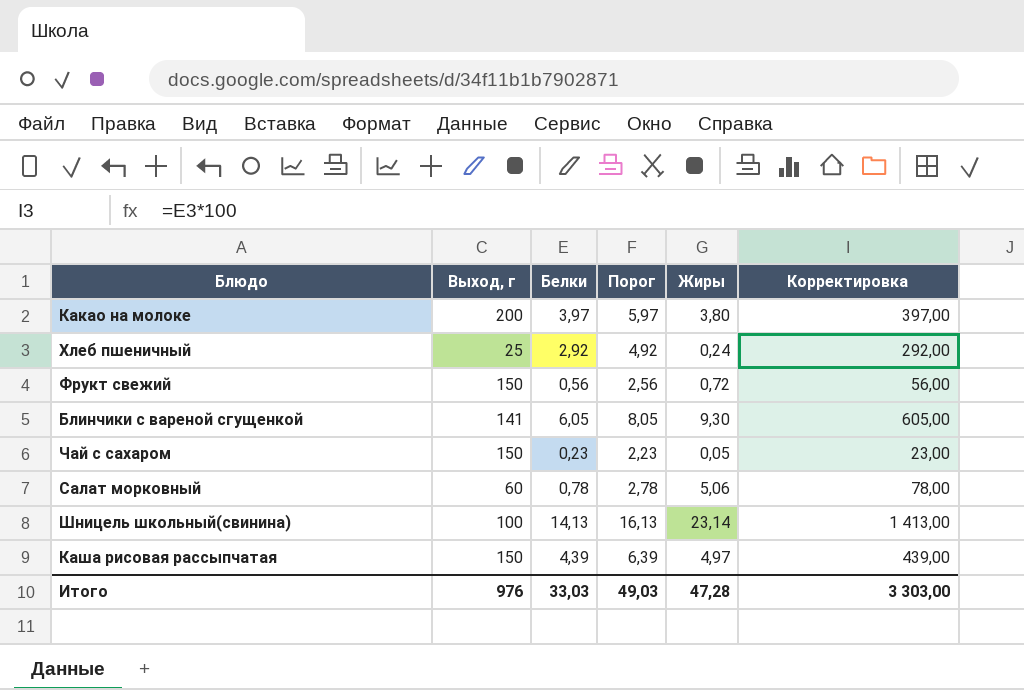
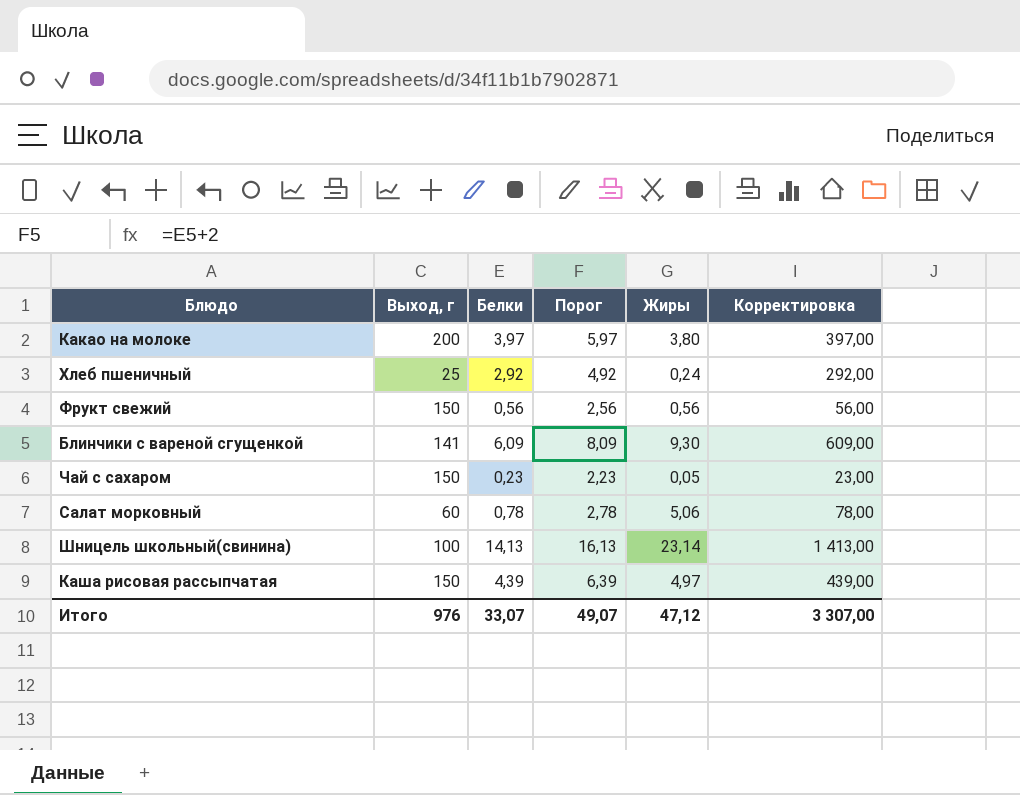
Фрукт свежий | Жиры: 0,72 -> 0,56
Блинчики с вареной сгущенкой | Белки: 6,05 -> 6,09
Блинчики с вареной сгущенкой | Порог: 8,05 -> 8,09
Блинчики с вареной сгущенкой | Корректировка: 605,00 -> 609,00
Итого | Белки: 33,03 -> 33,07
Итого | Порог: 49,03 -> 49,07
Итого | Жиры: 47,28 -> 47,12
Итого | Корректировка: 3 303,00 -> 3 307,00

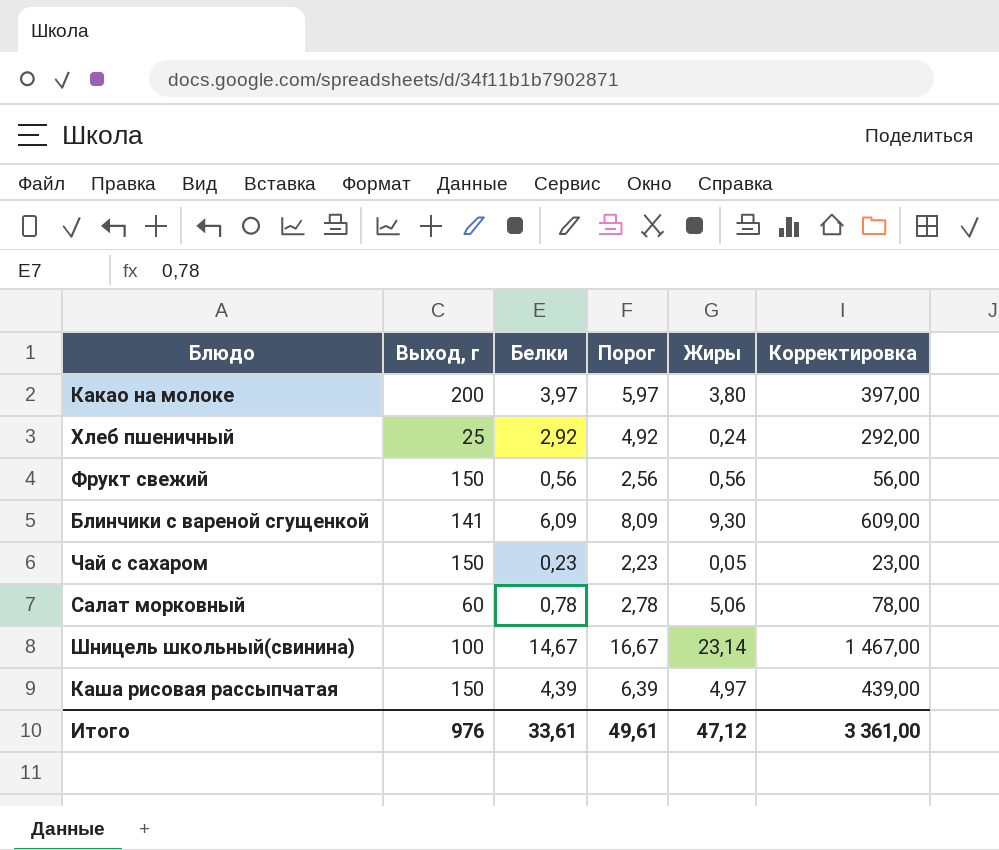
Шницель школьный(свинина) | Белки: 14,13 -> 14,67
Шницель школьный(свинина) | Порог: 16,13 -> 16,67
Шницель школьный(свинина) | Корректировка: 1 413,00 -> 1 467,00
Итого | Белки: 33,07 -> 33,61
Итого | Порог: 49,07 -> 49,61
Итого | Корректировка: 3 307,00 -> 3 361,00

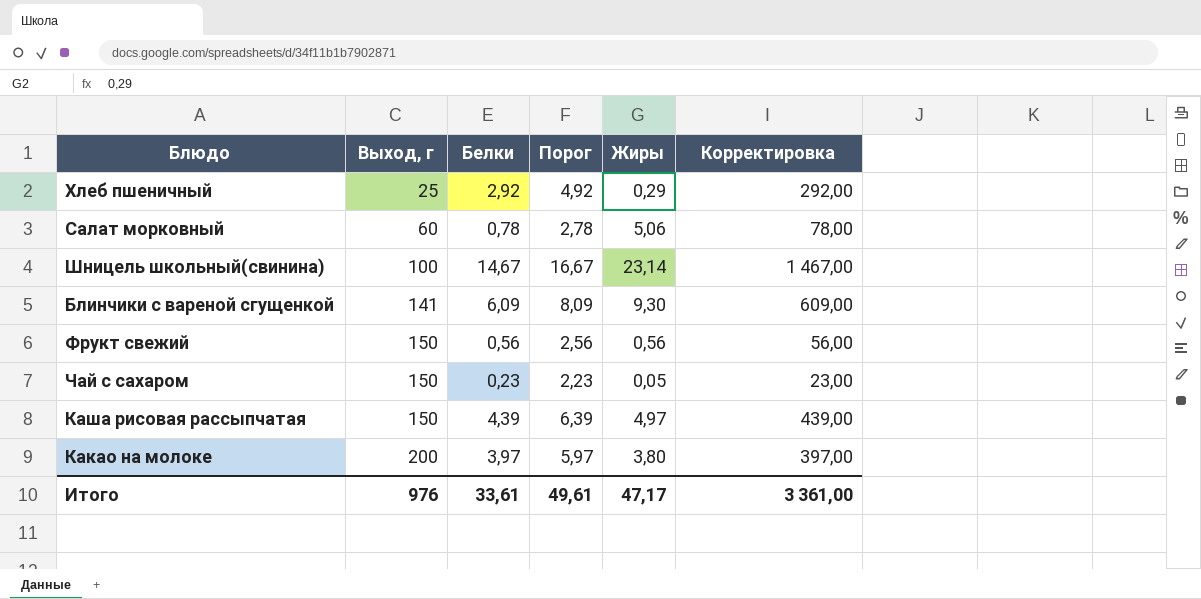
row order: none -> Выход, г ascending
Хлеб пшеничный | Жиры: 0,24 -> 0,29
Итого | Жиры: 47,12 -> 47,17

